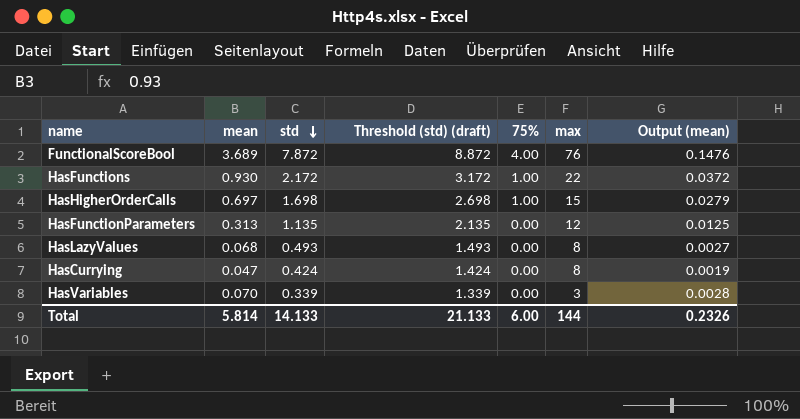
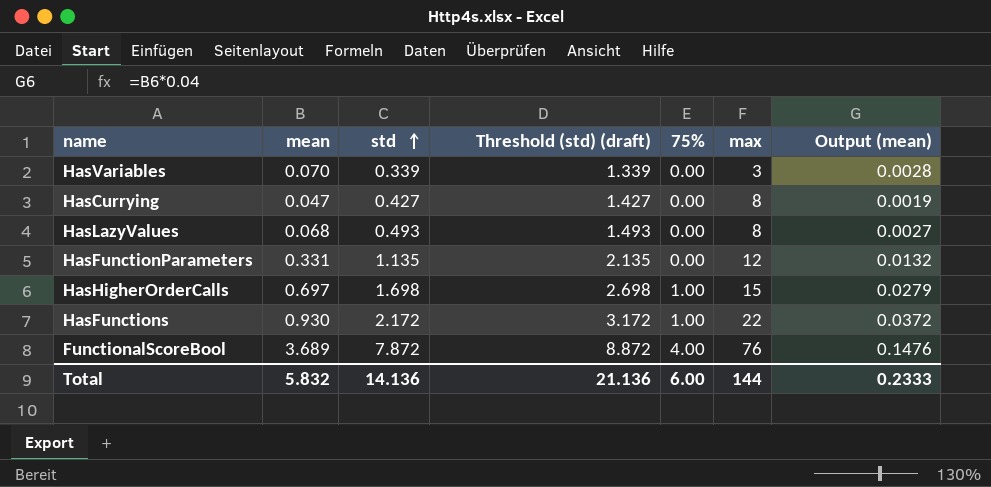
row order: std descending -> std ascending
HasCurrying | std: 0.424 -> 0.427
HasCurrying | Threshold (std) (draft): 1.424 -> 1.427
HasFunctionParameters | mean: 0.313 -> 0.331
HasFunctionParameters | Output (mean): 0.0125 -> 0.0132
Total | mean: 5.814 -> 5.832
Total | std: 14.133 -> 14.136
Total | Threshold (std) (draft): 21.133 -> 21.136
Total | Output (mean): 0.2326 -> 0.2333

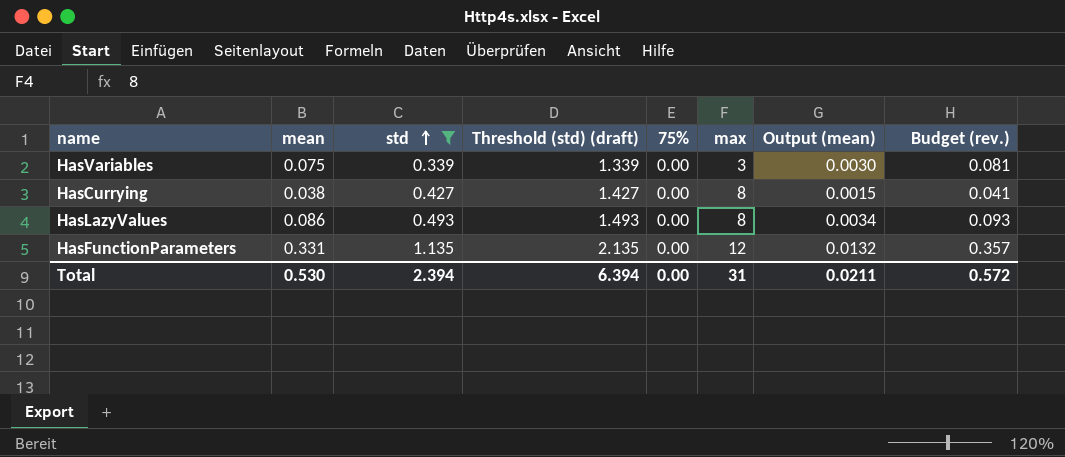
filter: none -> std <= 1.135
column Budget (rev.) | formula: none -> [mean] * 1.08
HasVariables | mean: 0.070 -> 0.075
HasVariables | Output (mean): 0.0028 -> 0.0030
HasCurrying | mean: 0.047 -> 0.038
HasCurrying | Output (mean): 0.0019 -> 0.0015
HasLazyValues | mean: 0.068 -> 0.086
HasLazyValues | Output (mean): 0.0027 -> 0.0034
Total | mean: 5.832 -> 0.530
Total | std: 14.136 -> 2.394
Total | Threshold (std) (draft): 21.136 -> 6.394
Total | 75%: 6.00 -> 0.00
Total | max: 144 -> 31
Total | Output (mean): 0.2333 -> 0.0211

